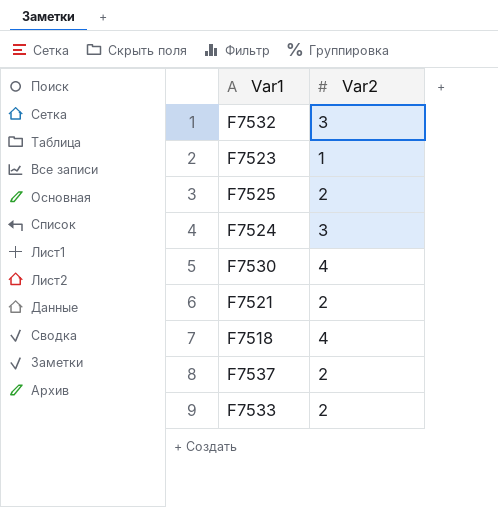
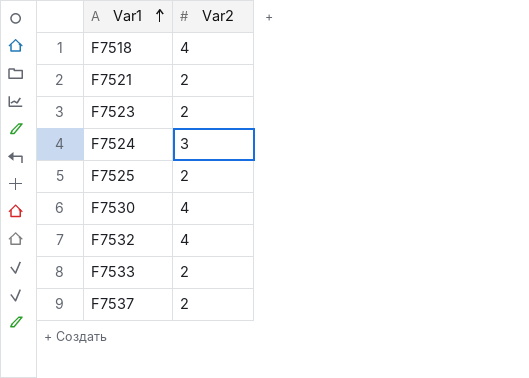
row order: none -> Var1 ascending
F7523 | Var2: 1 -> 2
F7532 | Var2: 3 -> 4

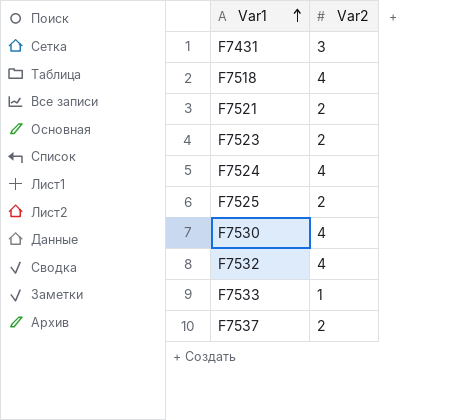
row F7431: none -> 3
F7524 | Var2: 3 -> 4
F7533 | Var2: 2 -> 1

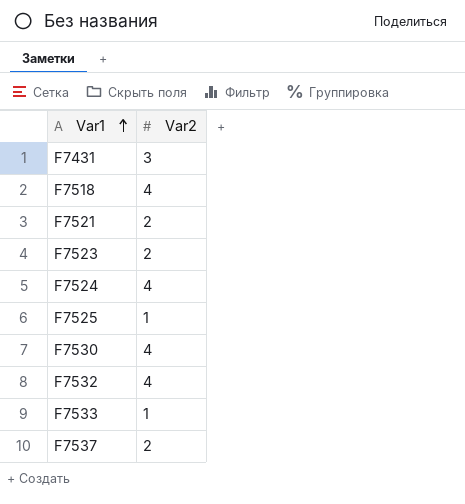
F7525 | Var2: 2 -> 1

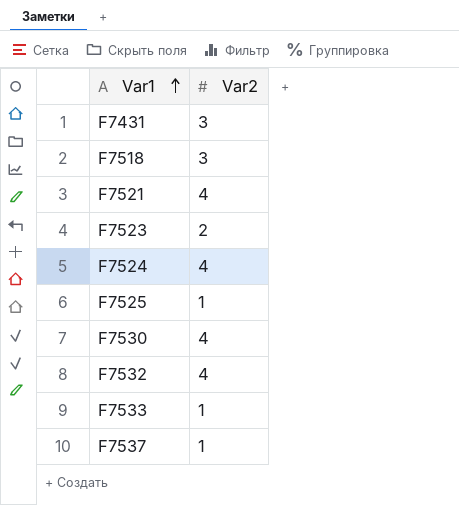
F7518 | Var2: 4 -> 3
F7521 | Var2: 2 -> 4
F7537 | Var2: 2 -> 1

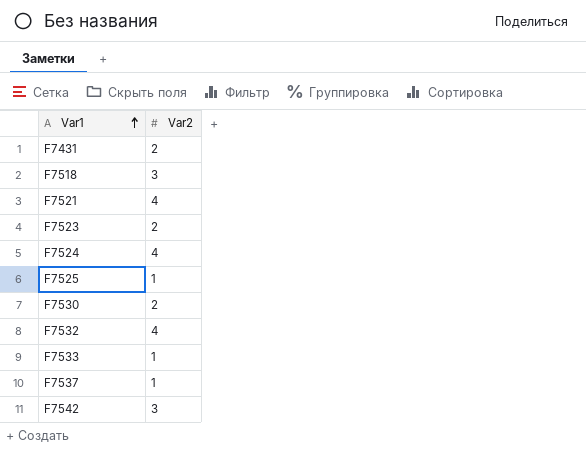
F7431 | Var2: 3 -> 2
F7530 | Var2: 4 -> 2
row F7542: none -> 3

